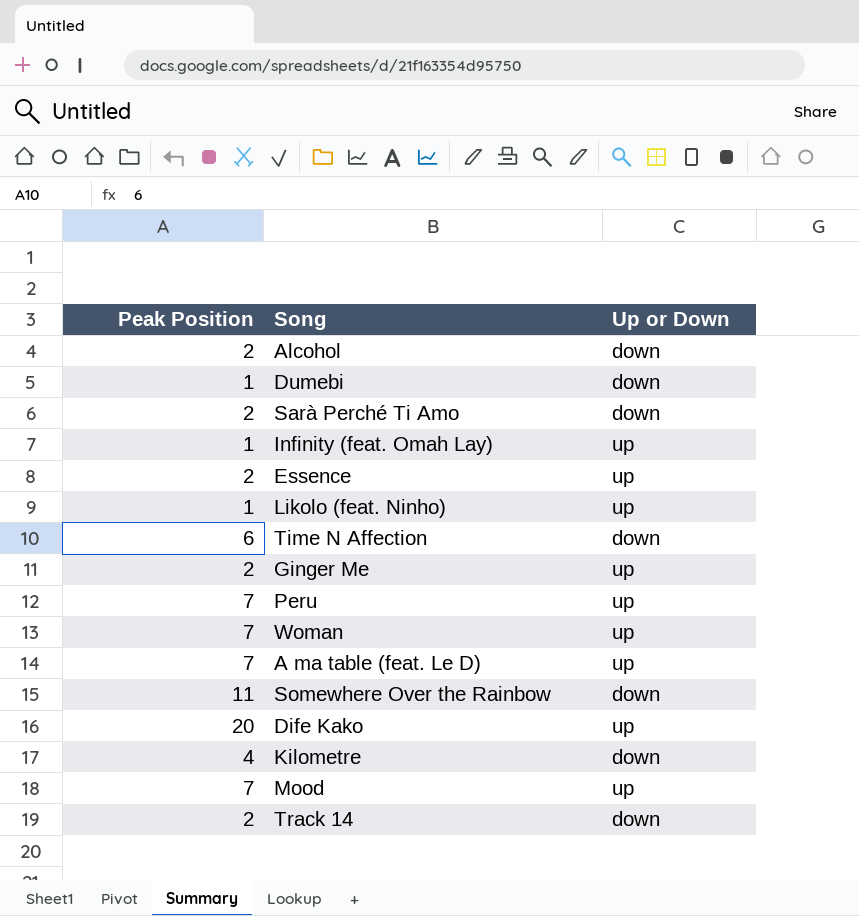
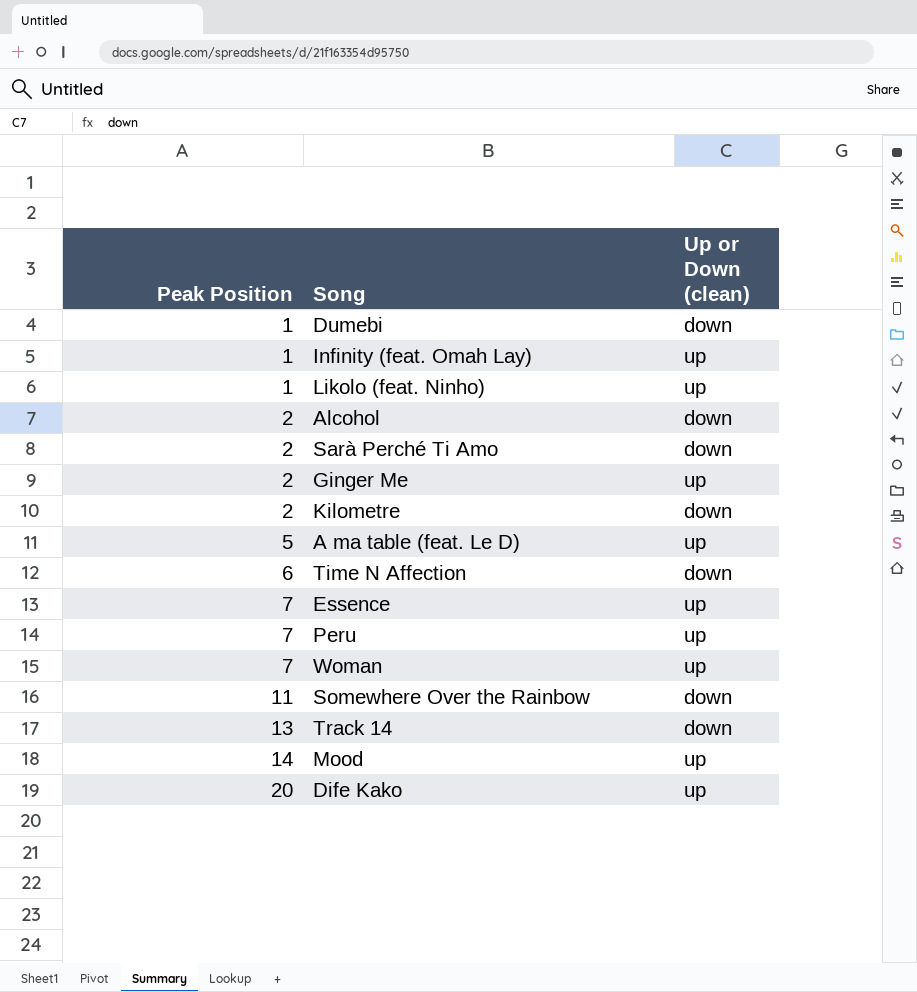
row order: none -> Peak Position ascending
column name: Up or Down -> Up or Down (clean)
Kilometre | Peak Position: 4 -> 2
A ma table (feat. Le D) | Peak Position: 7 -> 5
Essence | Peak Position: 2 -> 7
Track 14 | Peak Position: 2 -> 13
Mood | Peak Position: 7 -> 14

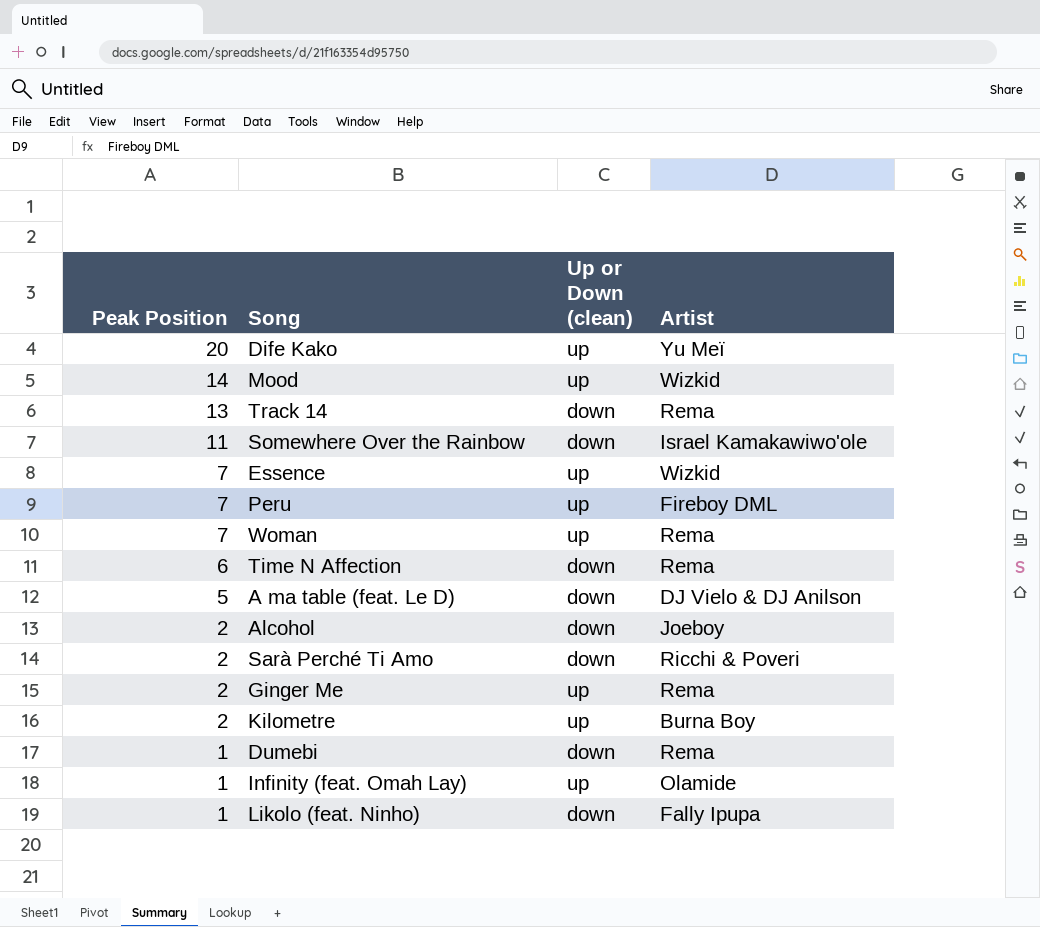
row order: Peak Position ascending -> Peak Position descending
column Artist | position: none -> 4
A ma table (feat. Le D) | Up or Down (clean): up -> down
Kilometre | Up or Down (clean): down -> up
Likolo (feat. Ninho) | Up or Down (clean): up -> down

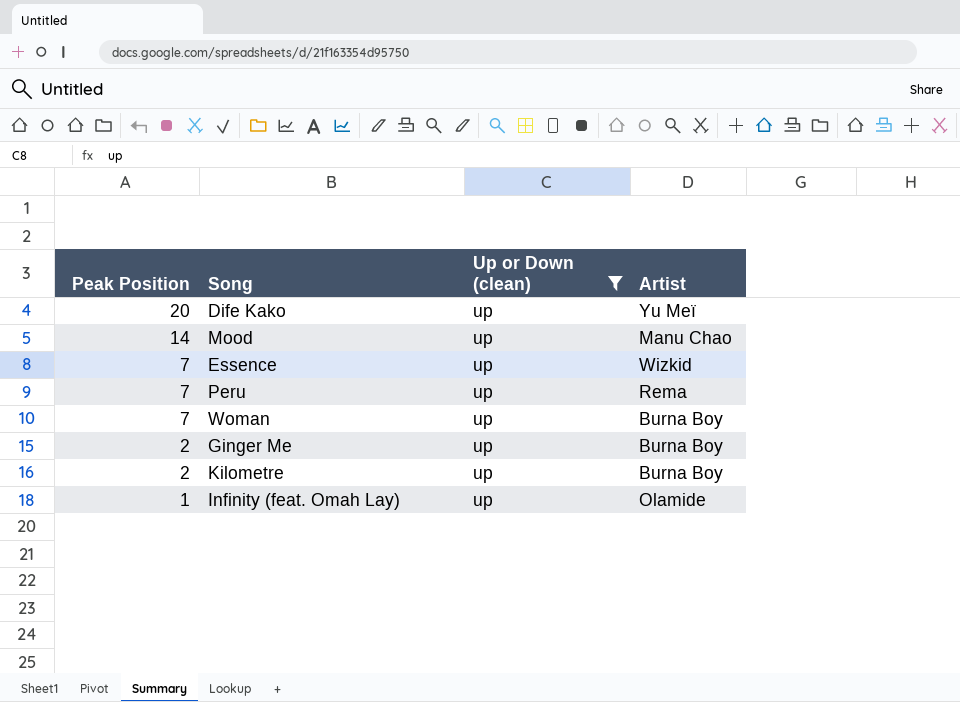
filter: none -> Up or Down (clean) = up
Mood | Artist: Wizkid -> Manu Chao
Peru | Artist: Fireboy DML -> Rema
Woman | Artist: Rema -> Burna Boy
Ginger Me | Artist: Rema -> Burna Boy

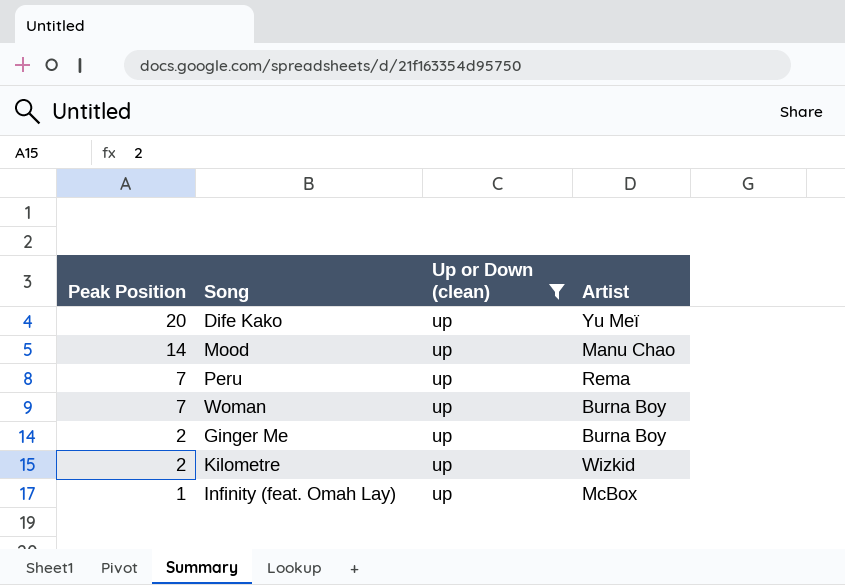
row Essence: 7 | up | Wizkid -> none
Kilometre | Artist: Burna Boy -> Wizkid
Infinity (feat. Omah Lay) | Artist: Olamide -> McBox

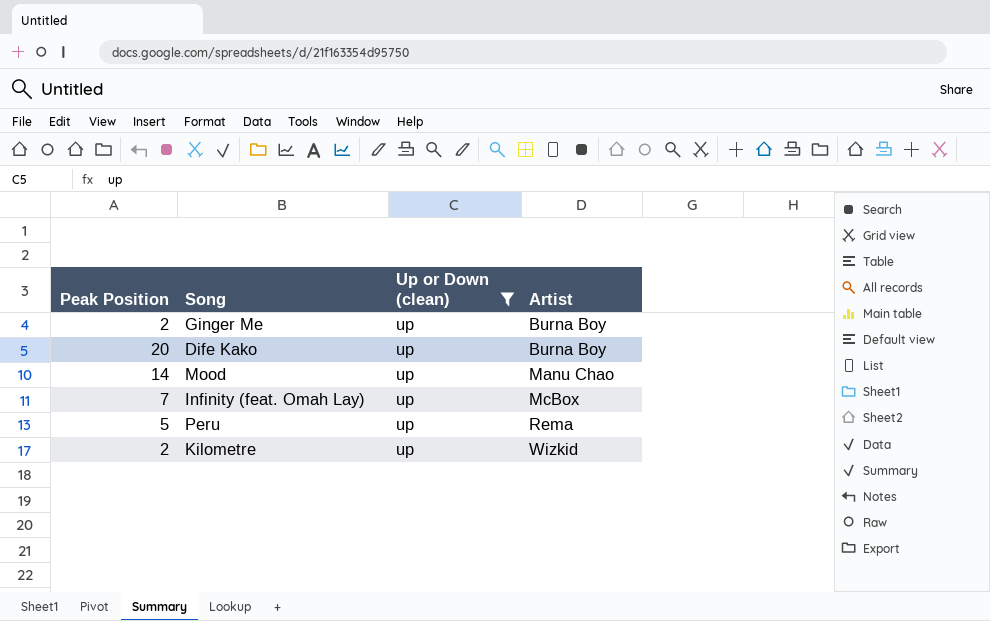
row order: Peak Position descending -> Artist ascending
row Woman: 7 | up | Burna Boy -> none
Dife Kako | Artist: Yu Meï -> Burna Boy
Infinity (feat. Omah Lay) | Peak Position: 1 -> 7
Peru | Peak Position: 7 -> 5

